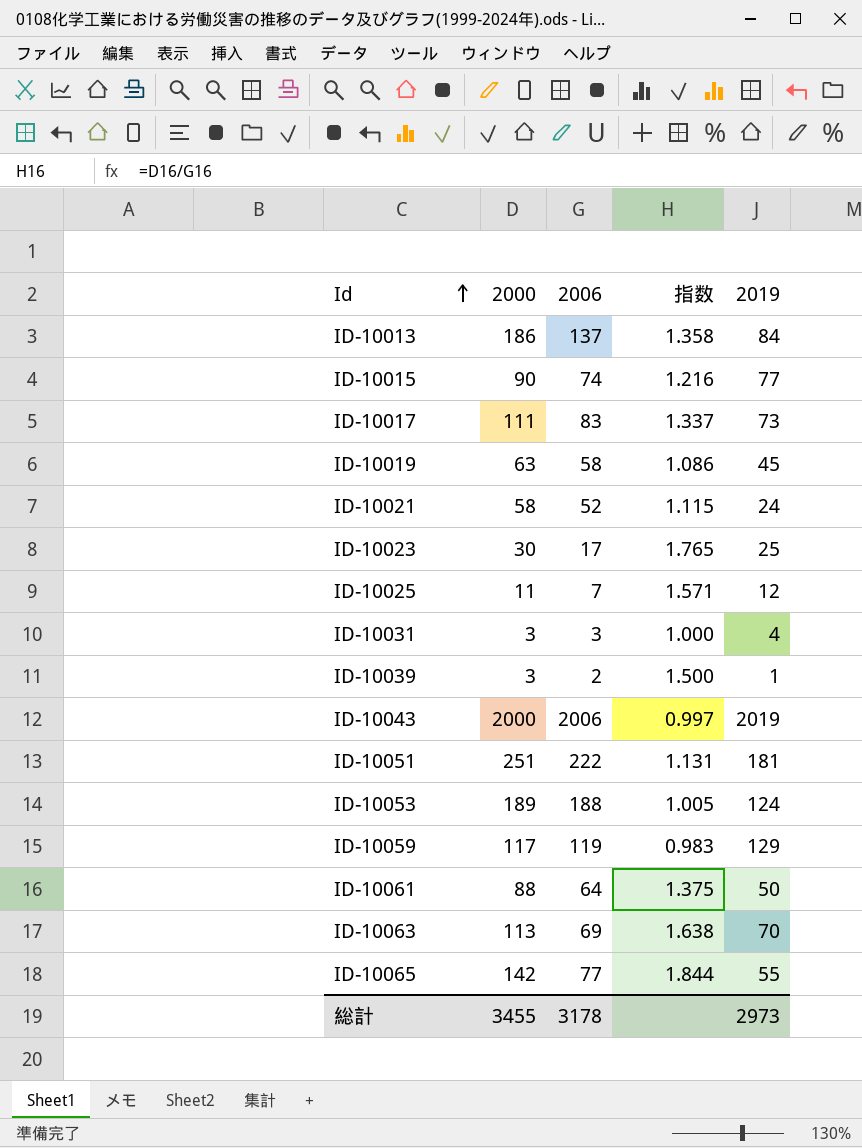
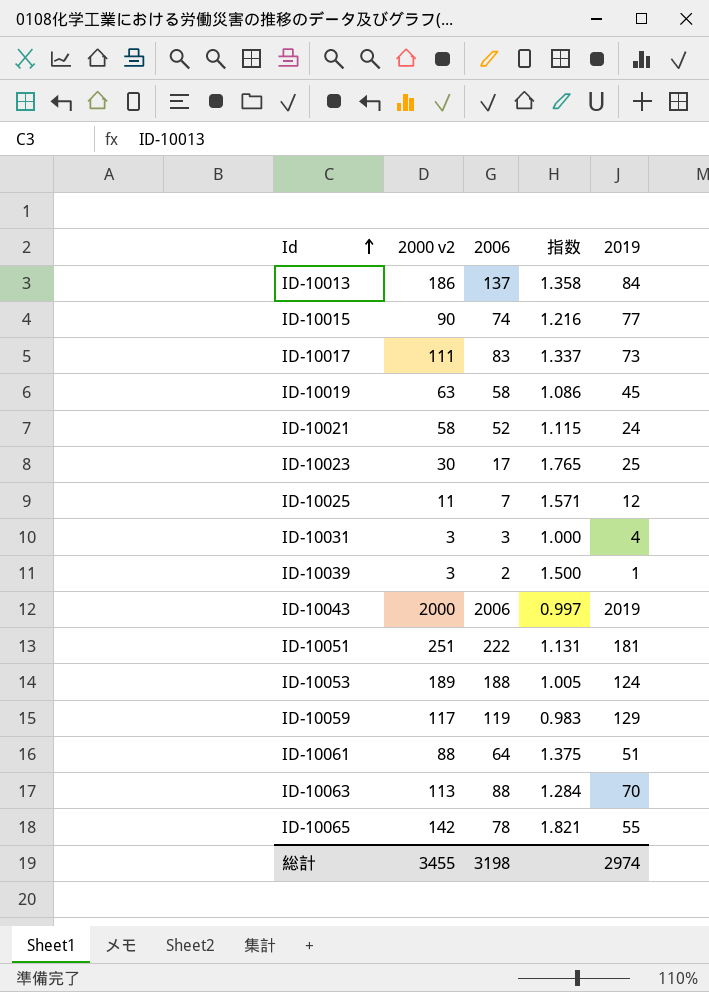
column name: 2000 -> 2000 v2
ID-10061 | 2019: 50 -> 51
ID-10063 | 2006: 69 -> 88
ID-10063 | 指数: 1.638 -> 1.284
ID-10065 | 2006: 77 -> 78
ID-10065 | 指数: 1.844 -> 1.821
総計 | 2006: 3178 -> 3198
総計 | 2019: 2973 -> 2974

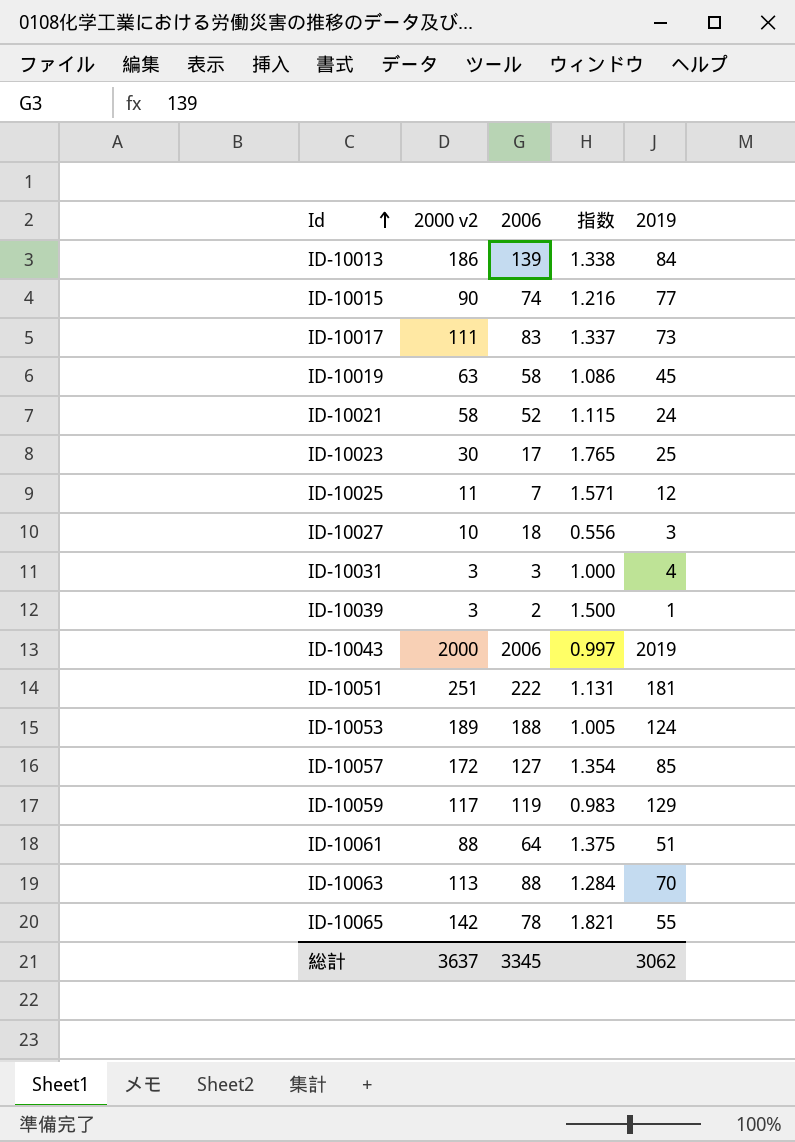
ID-10013 | 2006: 137 -> 139
ID-10013 | 指数: 1.358 -> 1.338
row ID-10027: none -> 10 | 18 | 0.556 | 3
row ID-10057: none -> 172 | 127 | 1.354 | 85
総計 | 2000 v2: 3455 -> 3637
総計 | 2006: 3198 -> 3345
総計 | 2019: 2974 -> 3062

